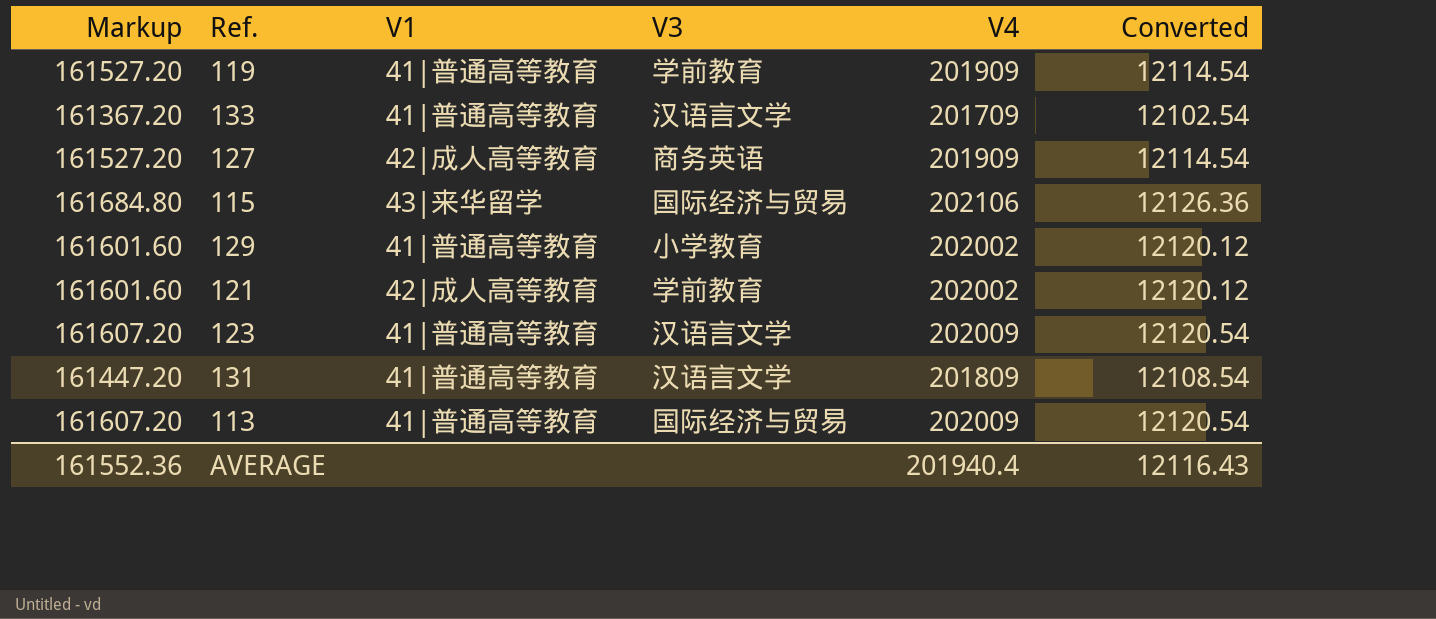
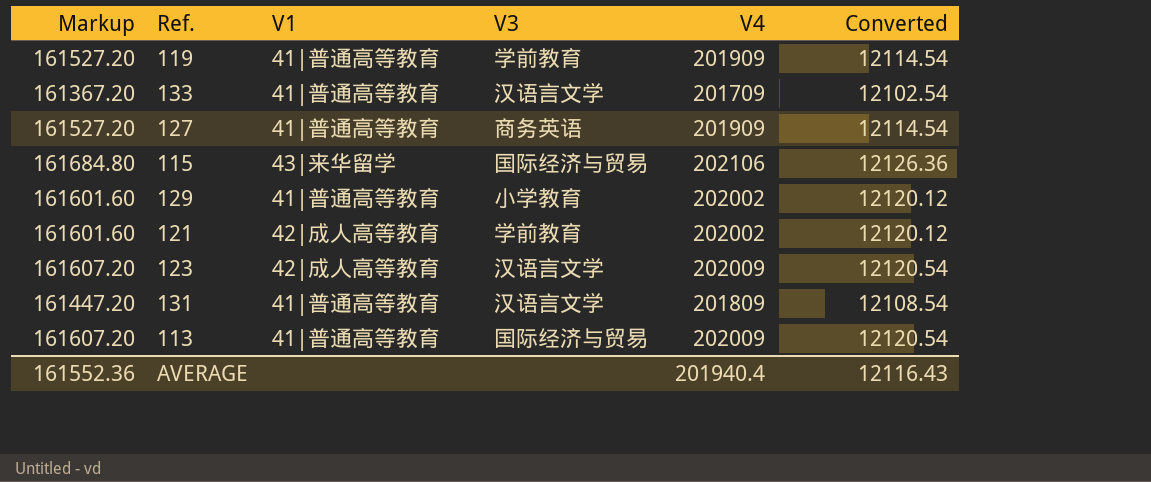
127 | V1: 42|成人高等教育 -> 41|普通高等教育
123 | V1: 41|普通高等教育 -> 42|成人高等教育

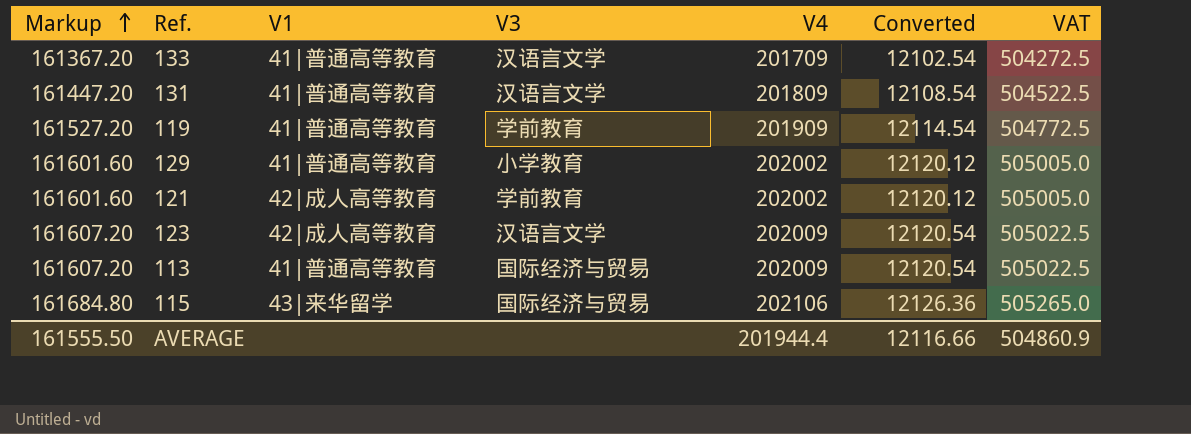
row order: none -> Markup ascending
column VAT | formula: none -> [V4] * 2.5
row 127: 161527.20 | 41|普通高等教育 | 商务英语 | 201909 | 12114.54 -> none
AVERAGE | Markup: 161552.36 -> 161555.50
AVERAGE | V4: 201940.4 -> 201944.4
AVERAGE | Converted: 12116.43 -> 12116.66

